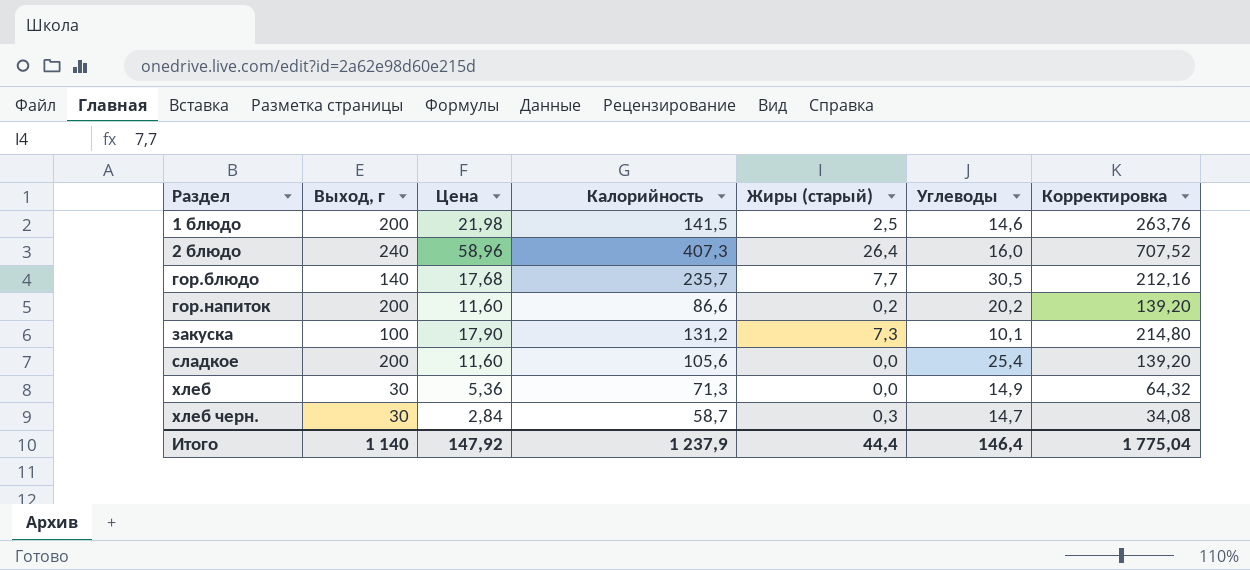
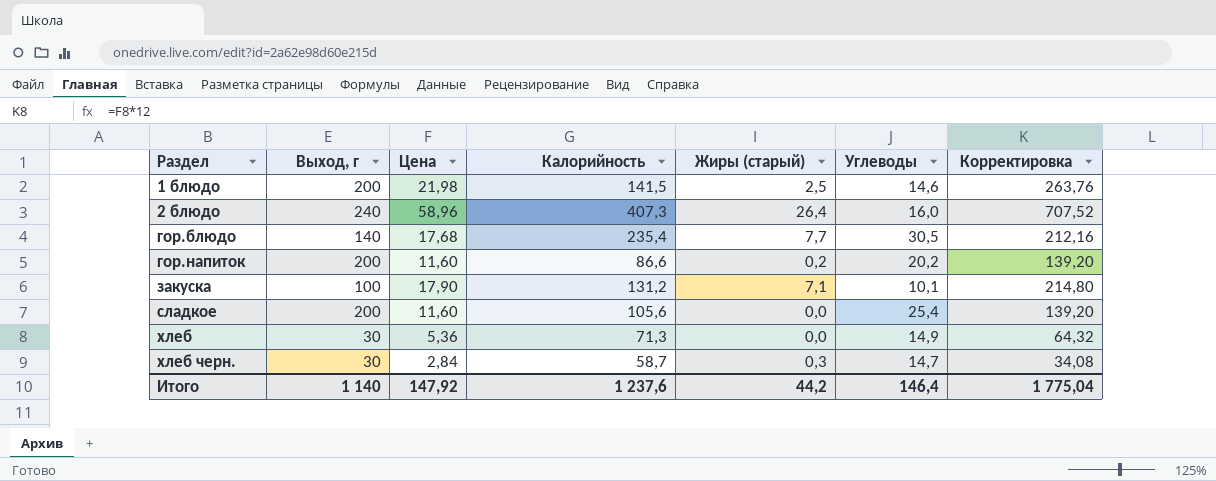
гор.блюдо | Калорийность: 235,7 -> 235,4
закуска | Жиры (старый): 7,3 -> 7,1
Итого | Калорийность: 1 237,9 -> 1 237,6
Итого | Жиры (старый): 44,4 -> 44,2

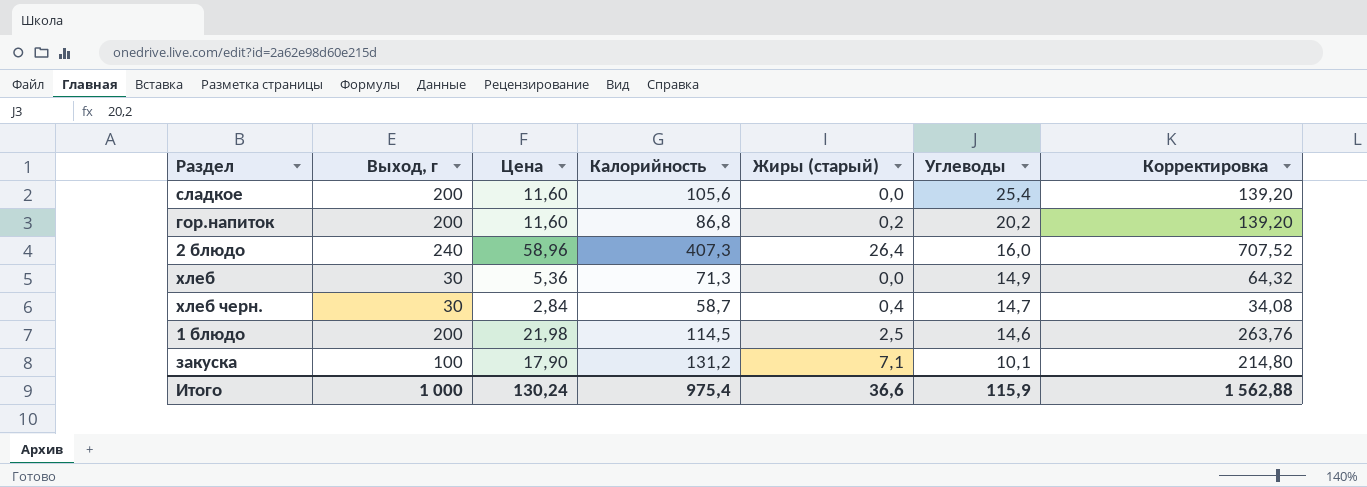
row order: Раздел ascending -> Углеводы descending
row гор.блюдо: 140 | 17,68 | 235,4 | 7,7 | 30,5 | 212,16 -> none
гор.напиток | Калорийность: 86,6 -> 86,8
хлеб черн. | Жиры (старый): 0,3 -> 0,4
1 блюдо | Калорийность: 141,5 -> 114,5
Итого | Выход, г: 1 140 -> 1 000
Итого | Цена: 147,92 -> 130,24
Итого | Калорийность: 1 237,6 -> 975,4
Итого | Жиры (старый): 44,2 -> 36,6
Итого | Углеводы: 146,4 -> 115,9
Итого | Корректировка: 1 775,04 -> 1 562,88

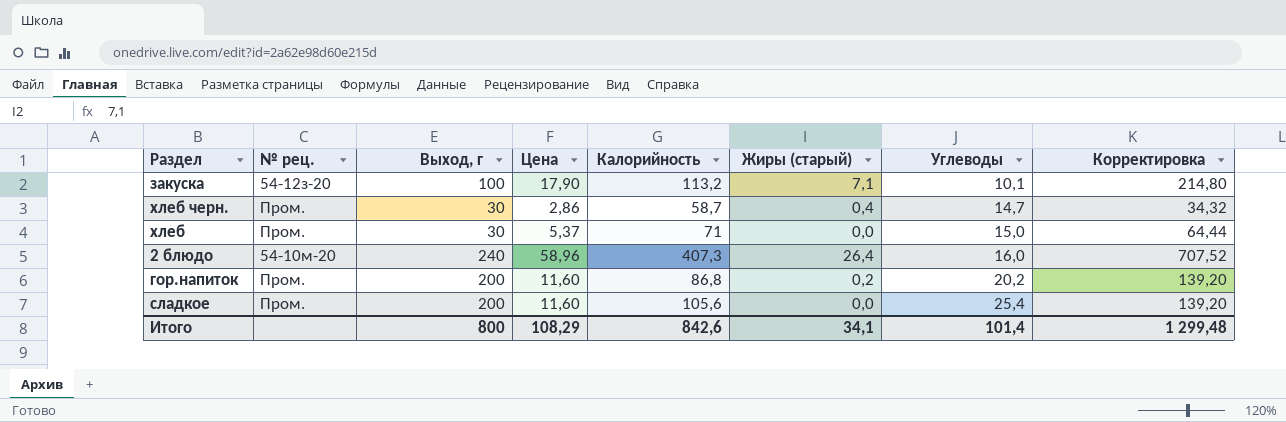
row order: Углеводы descending -> Углеводы ascending
column № рец. | position: none -> 2
row 1 блюдо: 200 | 21,98 | 114,5 | 2,5 | 14,6 | 263,76 -> none
закуска | Калорийность: 131,2 -> 113,2
хлеб черн. | Цена: 2,84 -> 2,86
хлеб черн. | Корректировка: 34,08 -> 34,32
хлеб | Цена: 5,36 -> 5,37
хлеб | Калорийность: 71,3 -> 71
хлеб | Углеводы: 14,9 -> 15,0
хлеб | Корректировка: 64,32 -> 64,44
Итого | Выход, г: 1 000 -> 800
Итого | Цена: 130,24 -> 108,29
Итого | Калорийность: 975,4 -> 842,6
Итого | Жиры (старый): 36,6 -> 34,1
Итого | Углеводы: 115,9 -> 101,4
Итого | Корректировка: 1 562,88 -> 1 299,48

